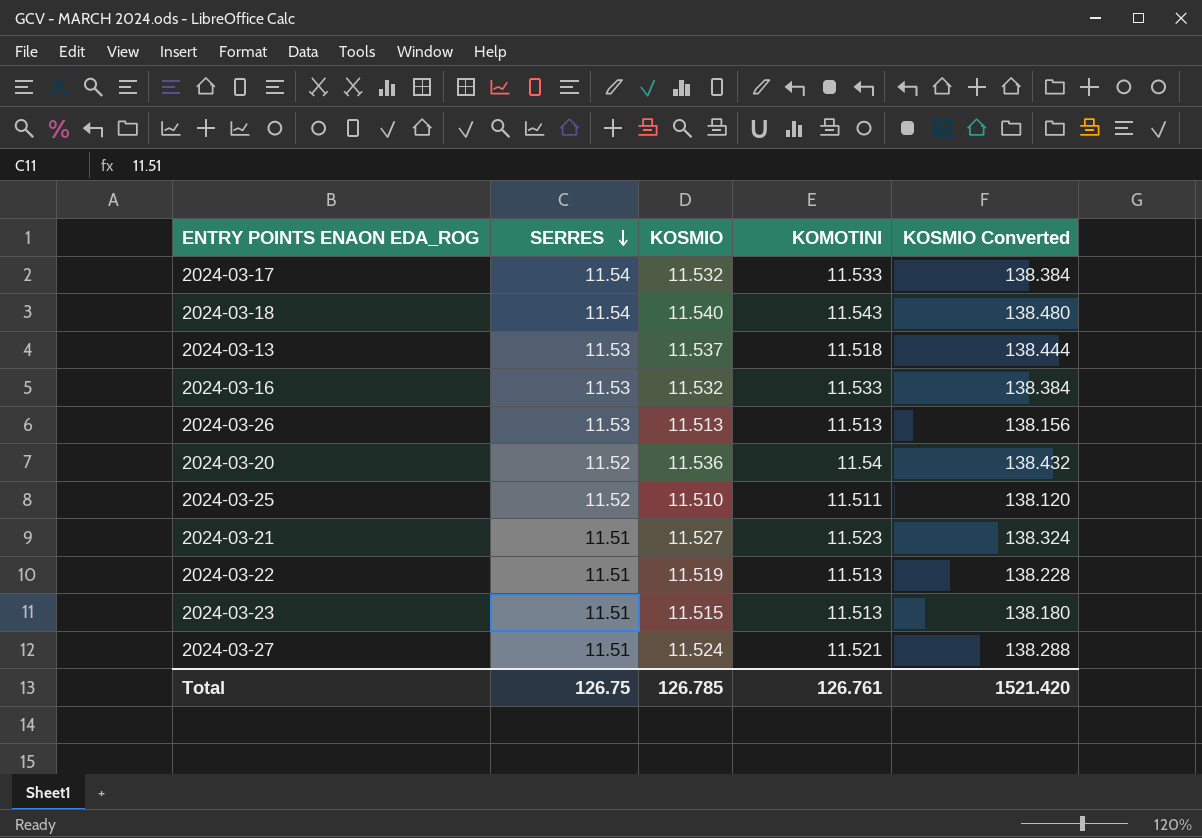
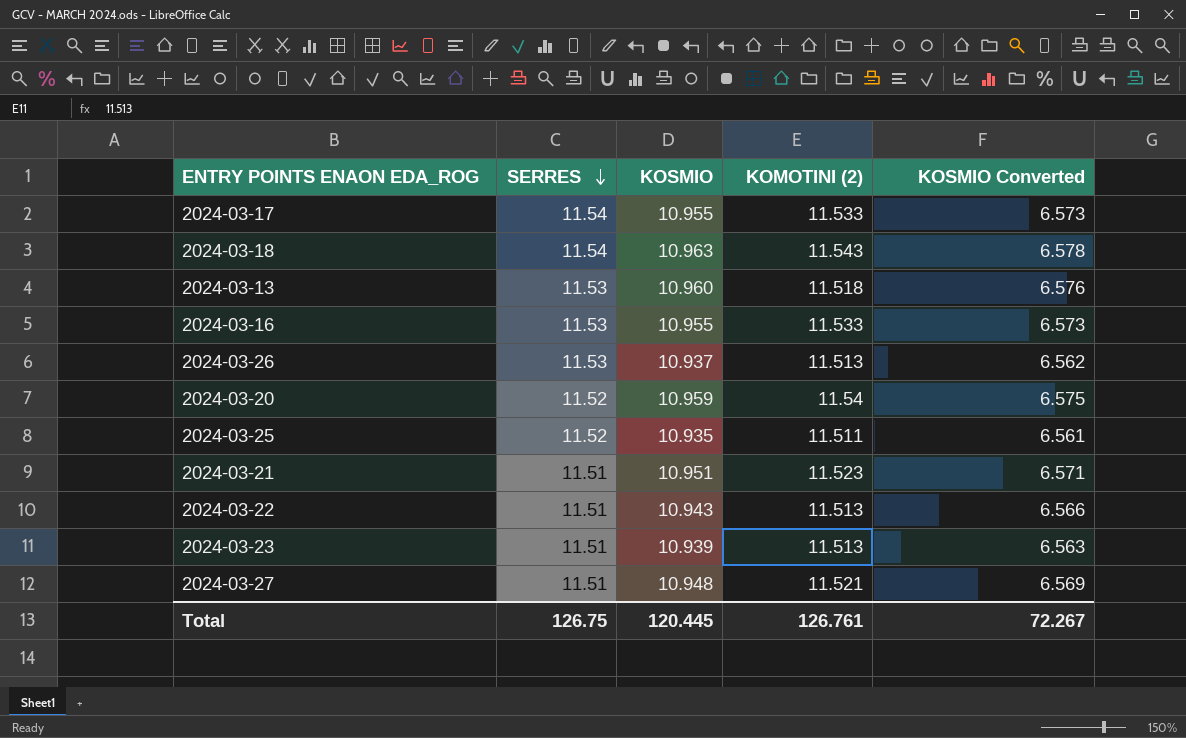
column name: KOMOTINI -> KOMOTINI (2)
column KOSMIO Converted | formula: [KOSMIO] * 12 -> [KOSMIO] * 0.6
2024-03-17 | KOSMIO: 11.532 -> 10.955
2024-03-18 | KOSMIO: 11.540 -> 10.963
2024-03-13 | KOSMIO: 11.537 -> 10.960
2024-03-16 | KOSMIO: 11.532 -> 10.955
2024-03-26 | KOSMIO: 11.513 -> 10.937
2024-03-20 | KOSMIO: 11.536 -> 10.959
2024-03-25 | KOSMIO: 11.510 -> 10.935
2024-03-21 | KOSMIO: 11.527 -> 10.951
2024-03-22 | KOSMIO: 11.519 -> 10.943
2024-03-23 | KOSMIO: 11.515 -> 10.939
2024-03-27 | KOSMIO: 11.524 -> 10.948
Total | KOSMIO: 126.785 -> 120.445
Total | KOSMIO Converted: 1521.420 -> 72.267

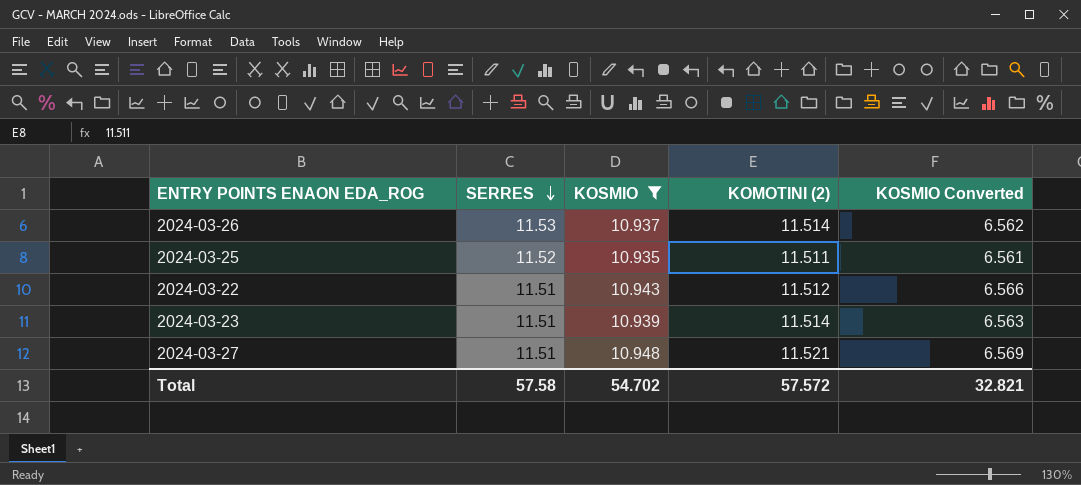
filter: none -> KOSMIO <= 10.948
2024-03-26 | KOMOTINI (2): 11.513 -> 11.514
2024-03-22 | KOMOTINI (2): 11.513 -> 11.512
2024-03-23 | KOMOTINI (2): 11.513 -> 11.514
Total | SERRES: 126.75 -> 57.58
Total | KOSMIO: 120.445 -> 54.702
Total | KOMOTINI (2): 126.761 -> 57.572
Total | KOSMIO Converted: 72.267 -> 32.821

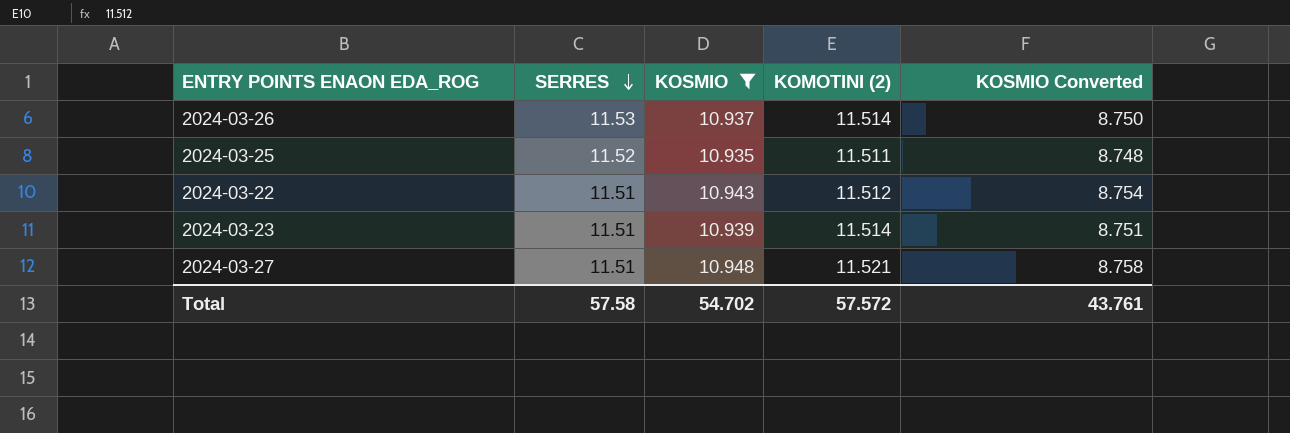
column KOSMIO Converted | formula: [KOSMIO] * 0.6 -> [KOSMIO] * 0.8
Total | KOSMIO Converted: 32.821 -> 43.761

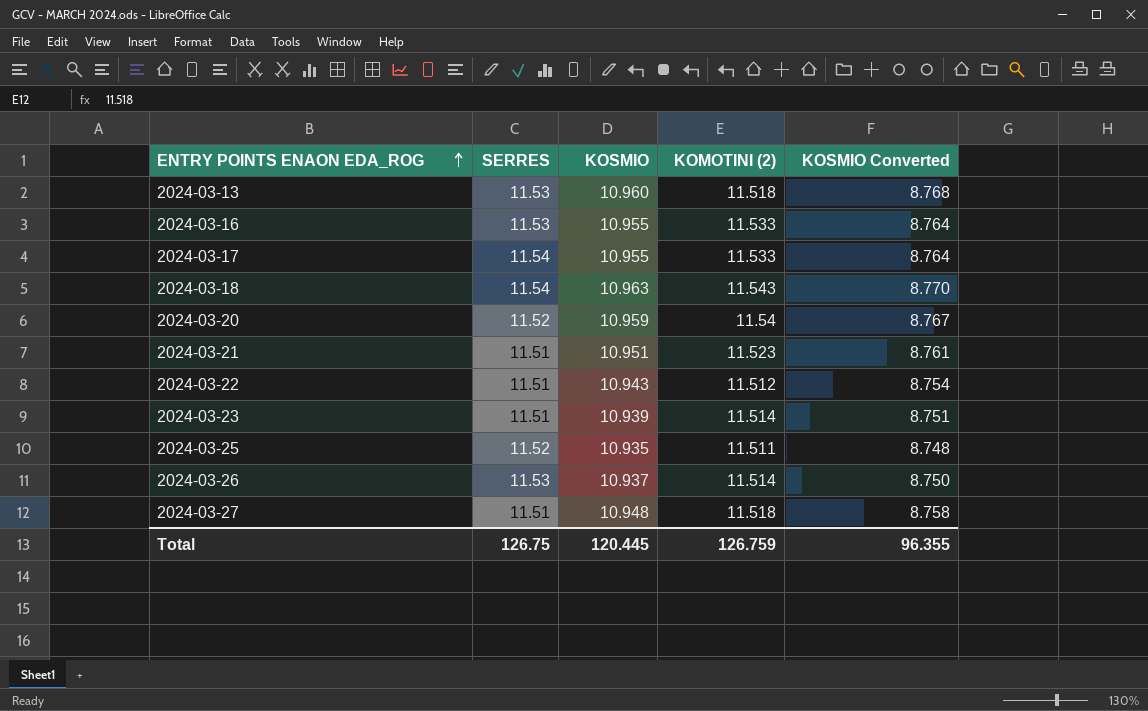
filter: KOSMIO <= 10.948 -> none
row order: SERRES descending -> ENTRY POINTS ENAON EDA_ROG ascending
2024-03-27 | KOMOTINI (2): 11.521 -> 11.518
Total | SERRES: 57.58 -> 126.75
Total | KOSMIO: 54.702 -> 120.445
Total | KOMOTINI (2): 57.572 -> 126.759
Total | KOSMIO Converted: 43.761 -> 96.355

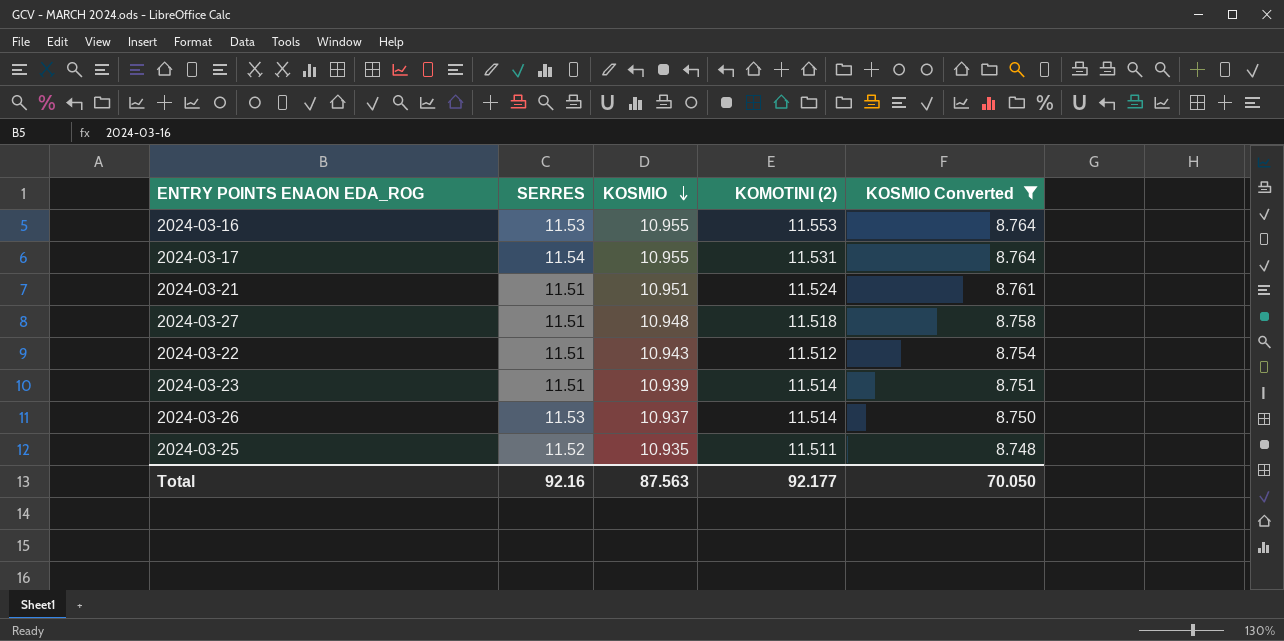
filter: none -> KOSMIO Converted <= 8.764
row order: ENTRY POINTS ENAON EDA_ROG ascending -> KOSMIO descending
2024-03-16 | KOMOTINI (2): 11.533 -> 11.553
2024-03-17 | KOMOTINI (2): 11.533 -> 11.531
2024-03-21 | KOMOTINI (2): 11.523 -> 11.524
Total | SERRES: 126.75 -> 92.16
Total | KOSMIO: 120.445 -> 87.563
Total | KOMOTINI (2): 126.759 -> 92.177
Total | KOSMIO Converted: 96.355 -> 70.050

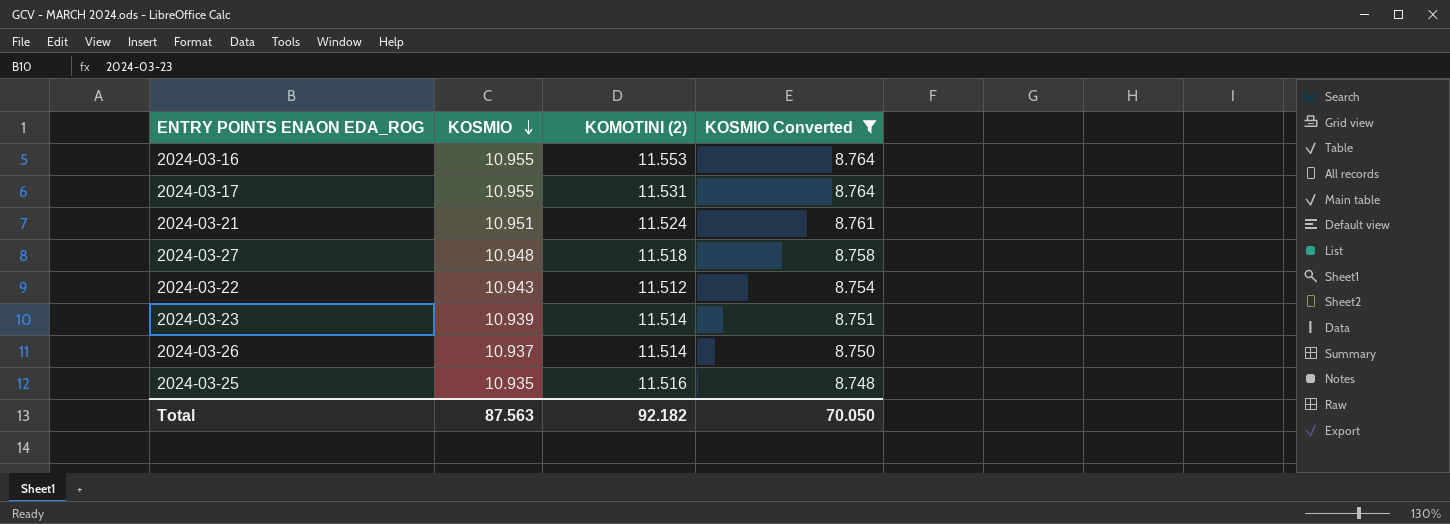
column SERRES | position: 2 -> none
2024-03-25 | KOMOTINI (2): 11.511 -> 11.516
Total | KOMOTINI (2): 92.177 -> 92.182

